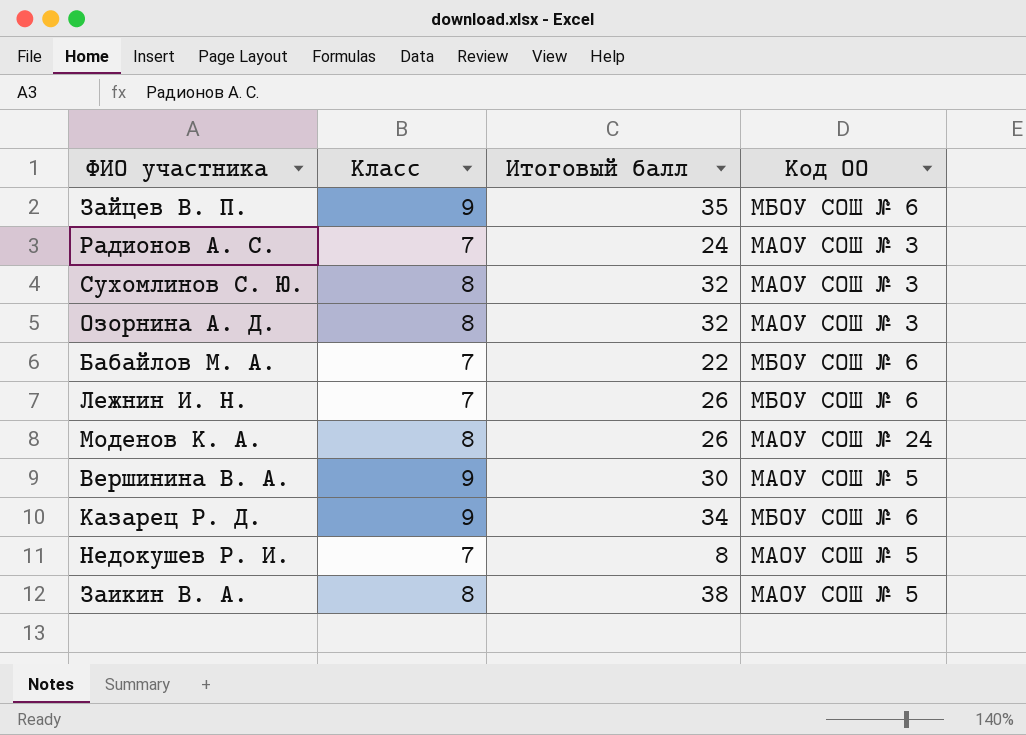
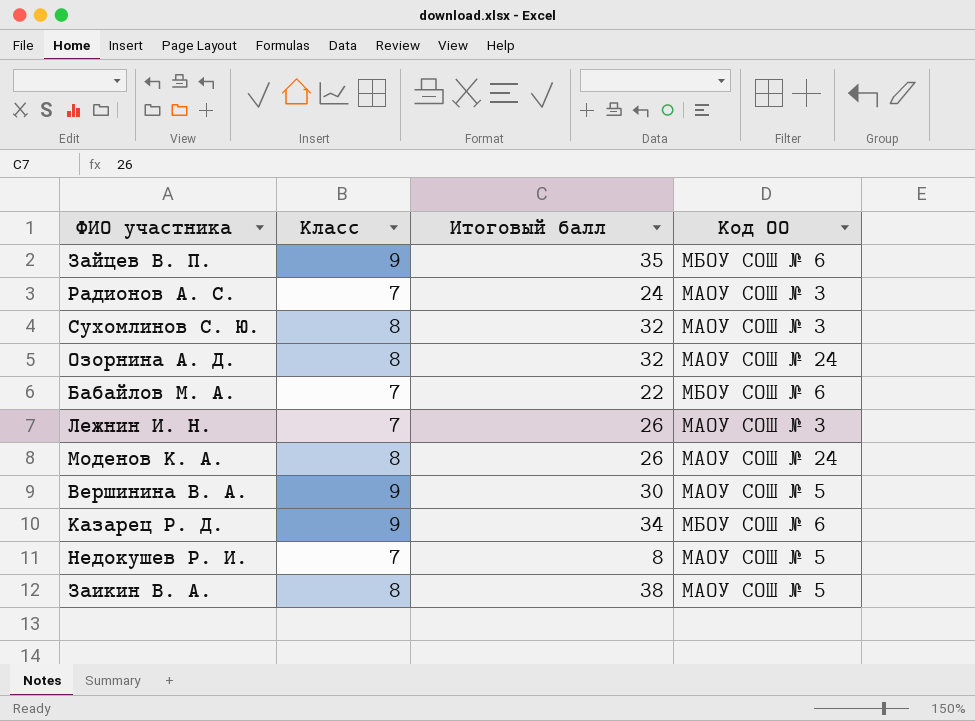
Озорнина А. Д. | Код ОО: МАОУ СОШ № 3 -> МАОУ СОШ № 24
Лежнин И. Н. | Код ОО: МБОУ СОШ № 6 -> МАОУ СОШ № 3

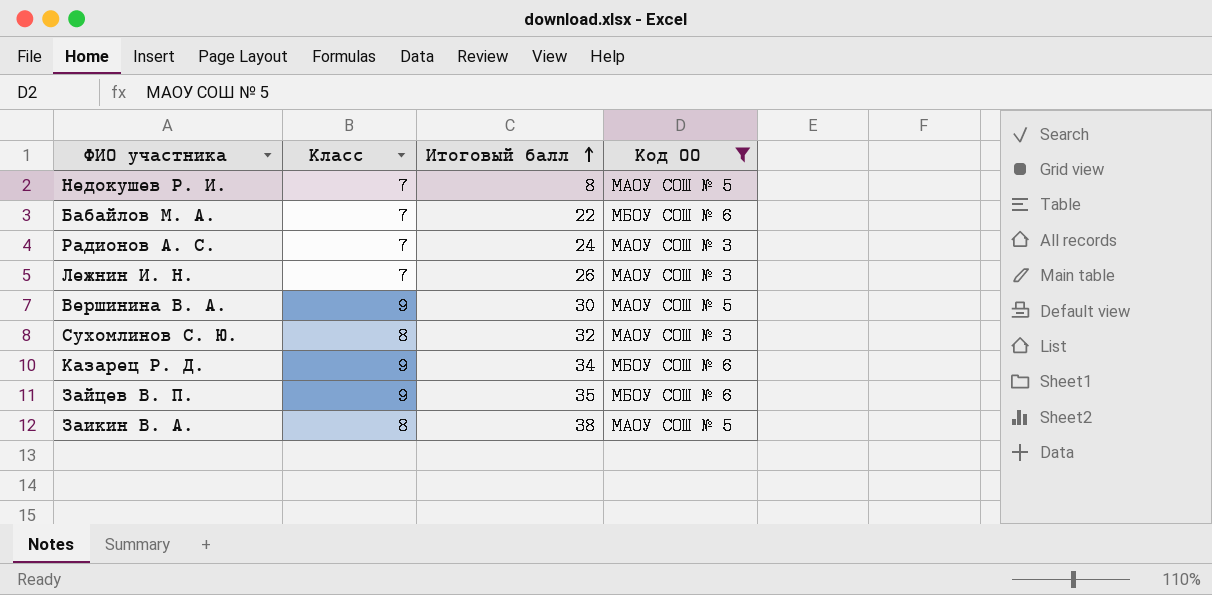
filter: none -> Код ОО != МАОУ СОШ № 24
row order: none -> Итоговый балл ascending

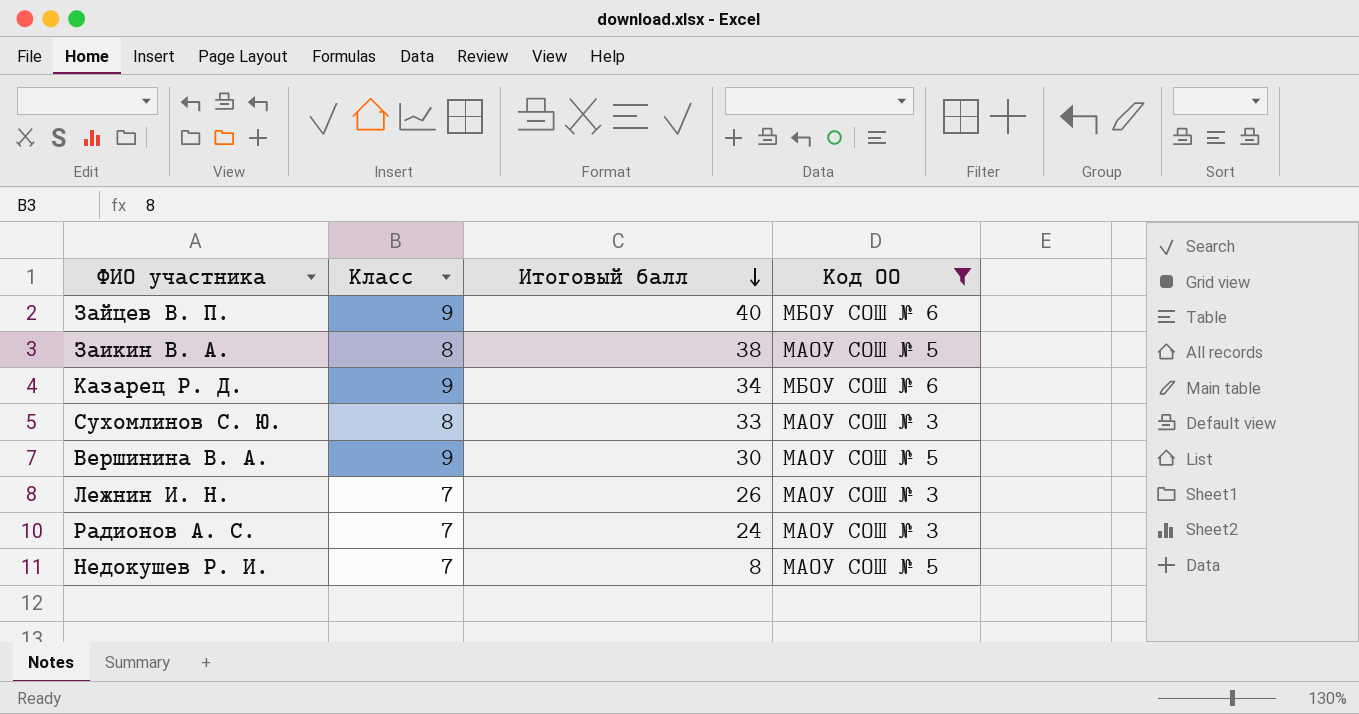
row order: Итоговый балл ascending -> Итоговый балл descending
row Бабайлов М. А.: 7 | 22 | МБОУ СОШ № 6 -> none
Зайцев В. П. | Итоговый балл: 35 -> 40
Сухомлинов С. Ю. | Итоговый балл: 32 -> 33

